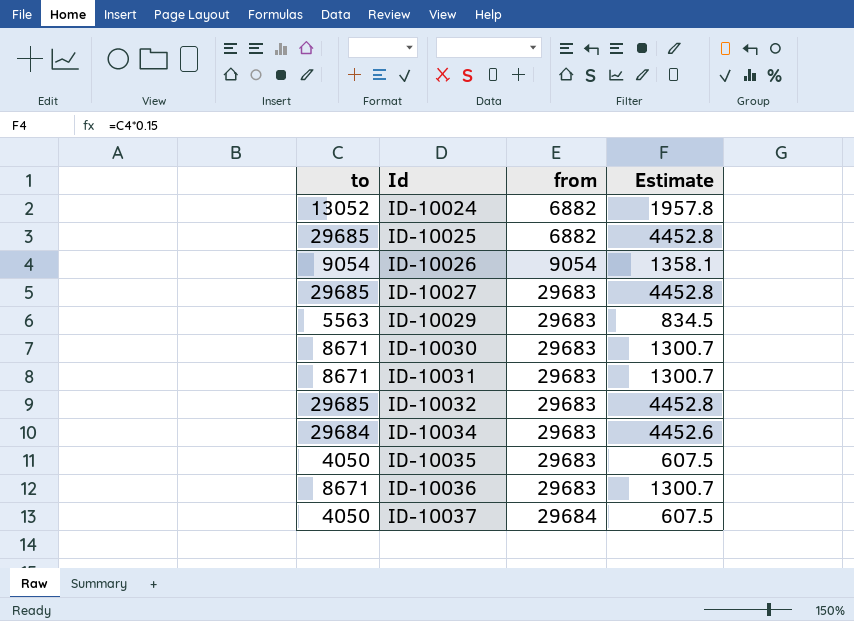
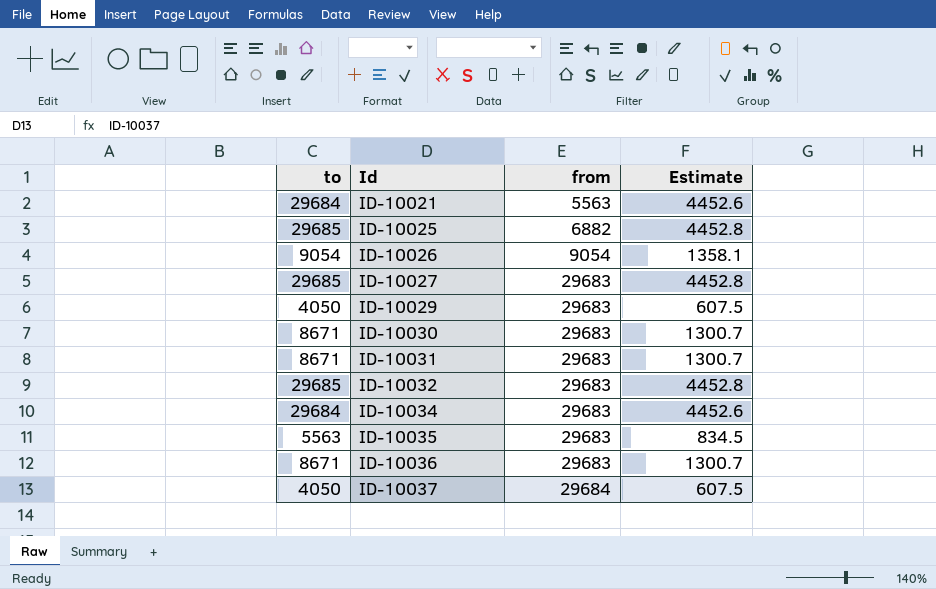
row ID-10024: 13052 | 6882 | 1957.8 -> none
row ID-10021: none -> 29684 | 5563 | 4452.6
ID-10029 | to: 5563 -> 4050
ID-10029 | Estimate: 834.5 -> 607.5
ID-10035 | to: 4050 -> 5563
ID-10035 | Estimate: 607.5 -> 834.5

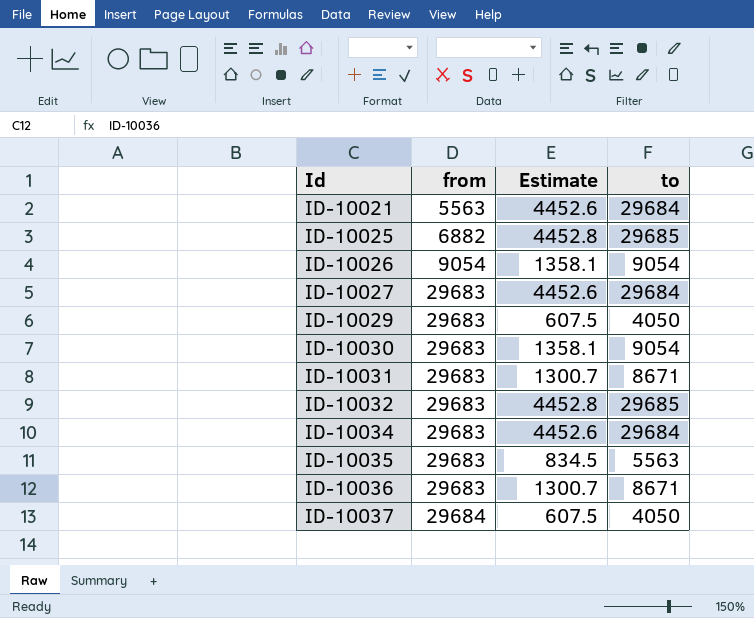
column to | position: 1 -> 4
ID-10027 | Estimate: 4452.8 -> 4452.6
ID-10027 | to: 29685 -> 29684
ID-10030 | Estimate: 1300.7 -> 1358.1
ID-10030 | to: 8671 -> 9054

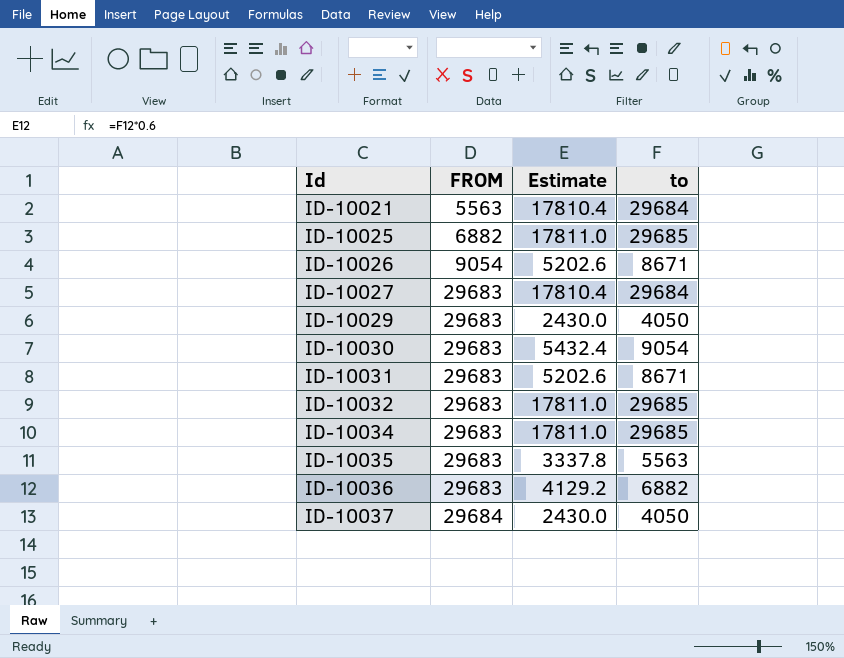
column name: from -> FROM
column Estimate | formula: [to] * 0.15 -> [to] * 0.6
ID-10026 | to: 9054 -> 8671
ID-10034 | to: 29684 -> 29685
ID-10036 | to: 8671 -> 6882

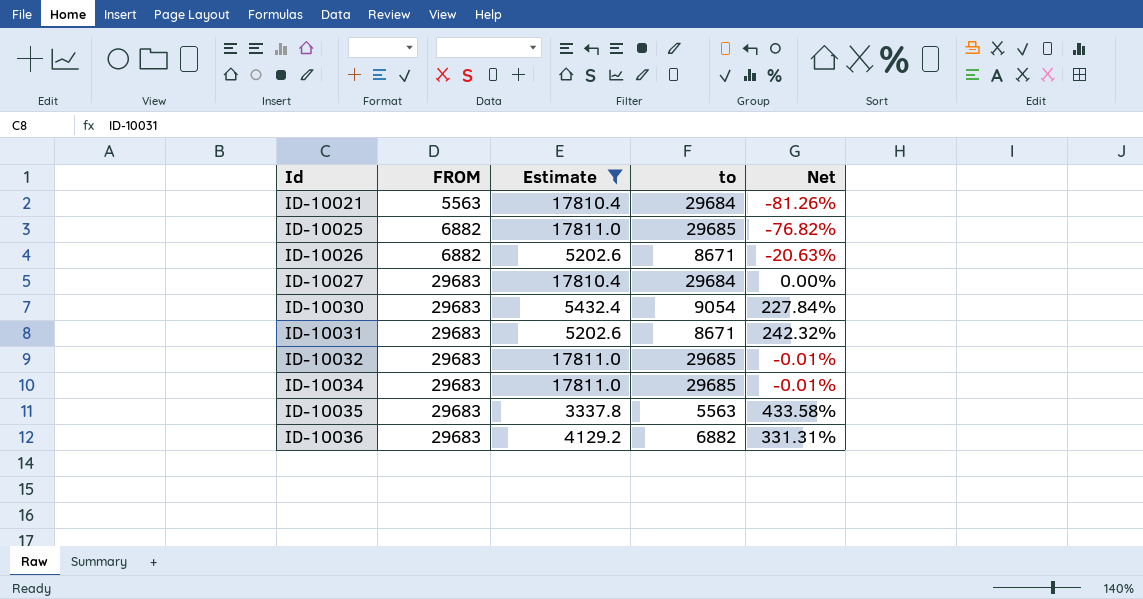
filter: none -> Estimate != 2430.0
column Net | formula: none -> ([FROM] - [to]) / [to]
ID-10026 | FROM: 9054 -> 6882

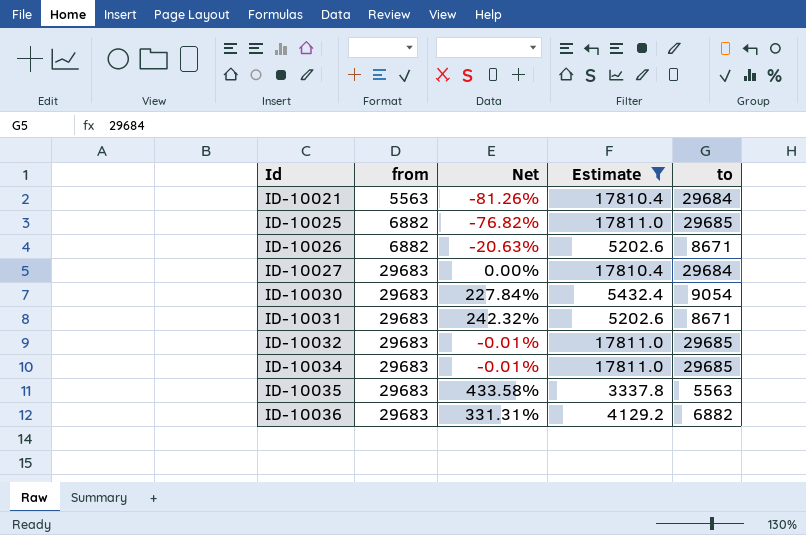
column name: FROM -> from
column Net | position: 5 -> 3

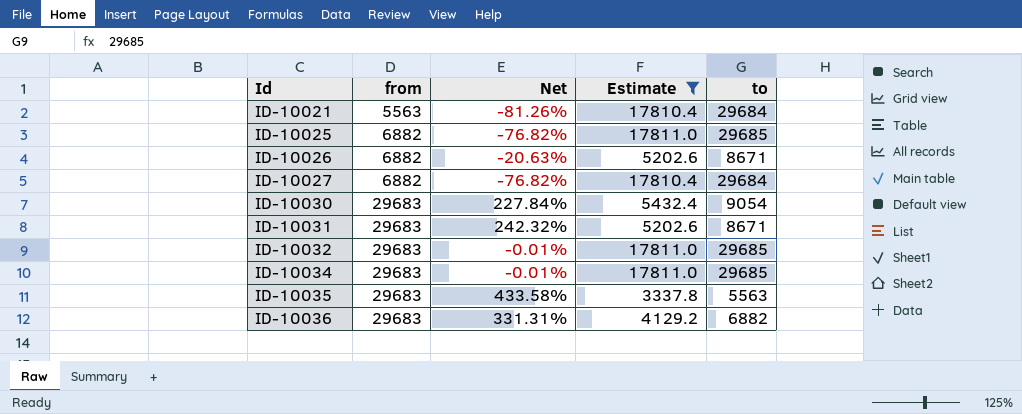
ID-10027 | from: 29683 -> 6882
ID-10027 | Net: 0.00% -> -76.82%

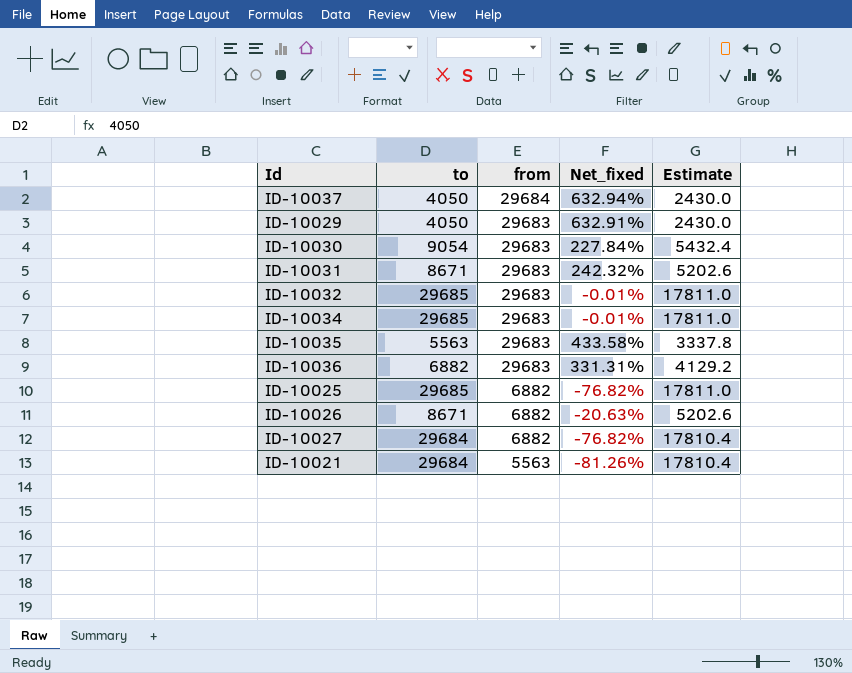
filter: Estimate != 2430.0 -> none
row order: Id ascending -> from descending
column to | position: 5 -> 2
column name: Net -> Net_fixed

